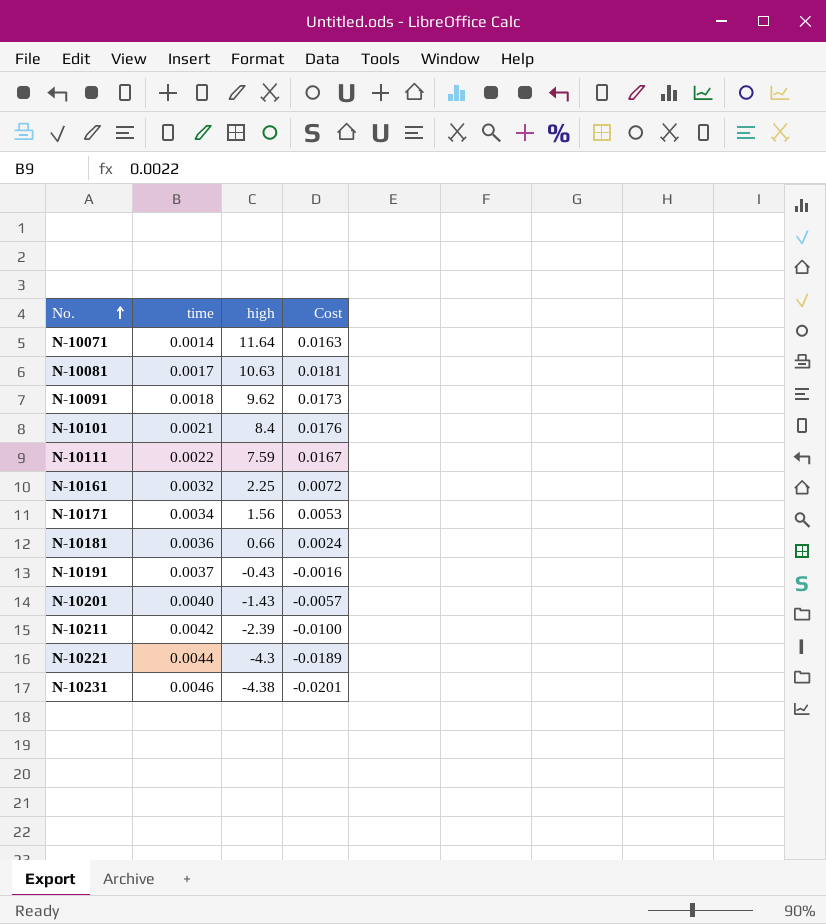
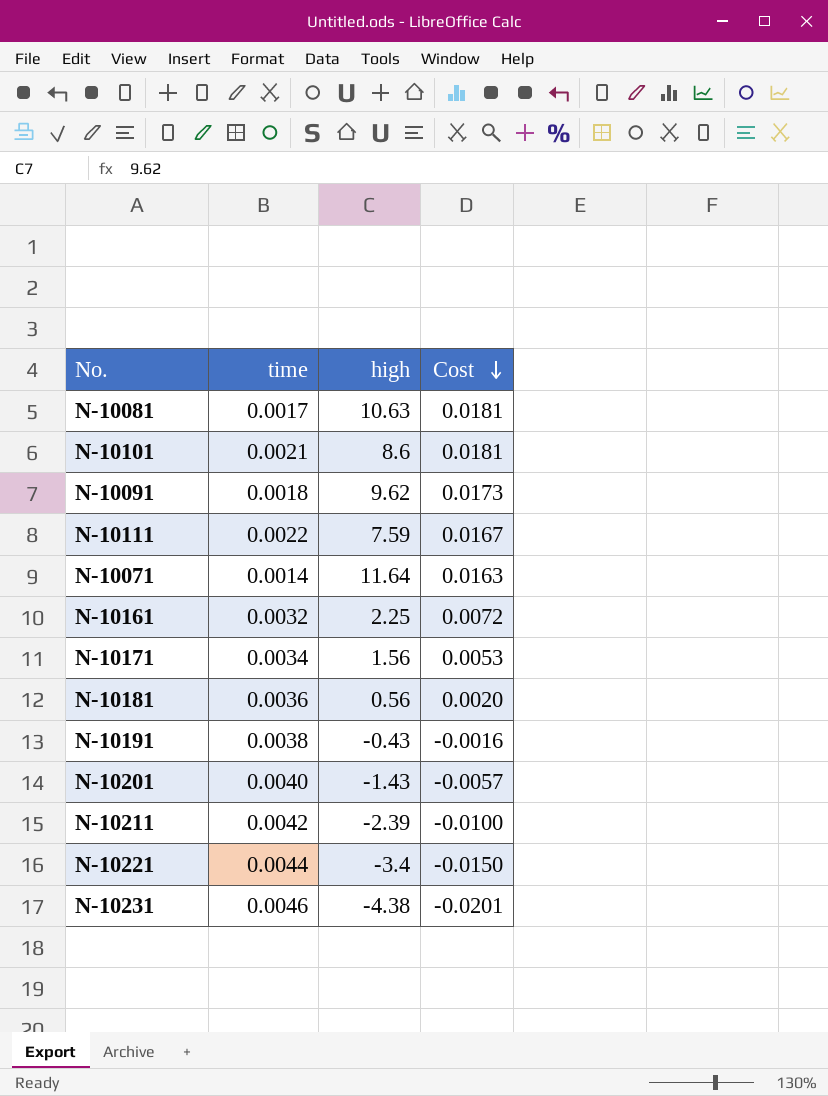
row order: No. ascending -> Cost descending
N-10101 | high: 8.4 -> 8.6
N-10101 | Cost: 0.0176 -> 0.0181
N-10181 | high: 0.66 -> 0.56
N-10181 | Cost: 0.0024 -> 0.0020
N-10191 | time: 0.0037 -> 0.0038
N-10221 | high: -4.3 -> -3.4
N-10221 | Cost: -0.0189 -> -0.0150

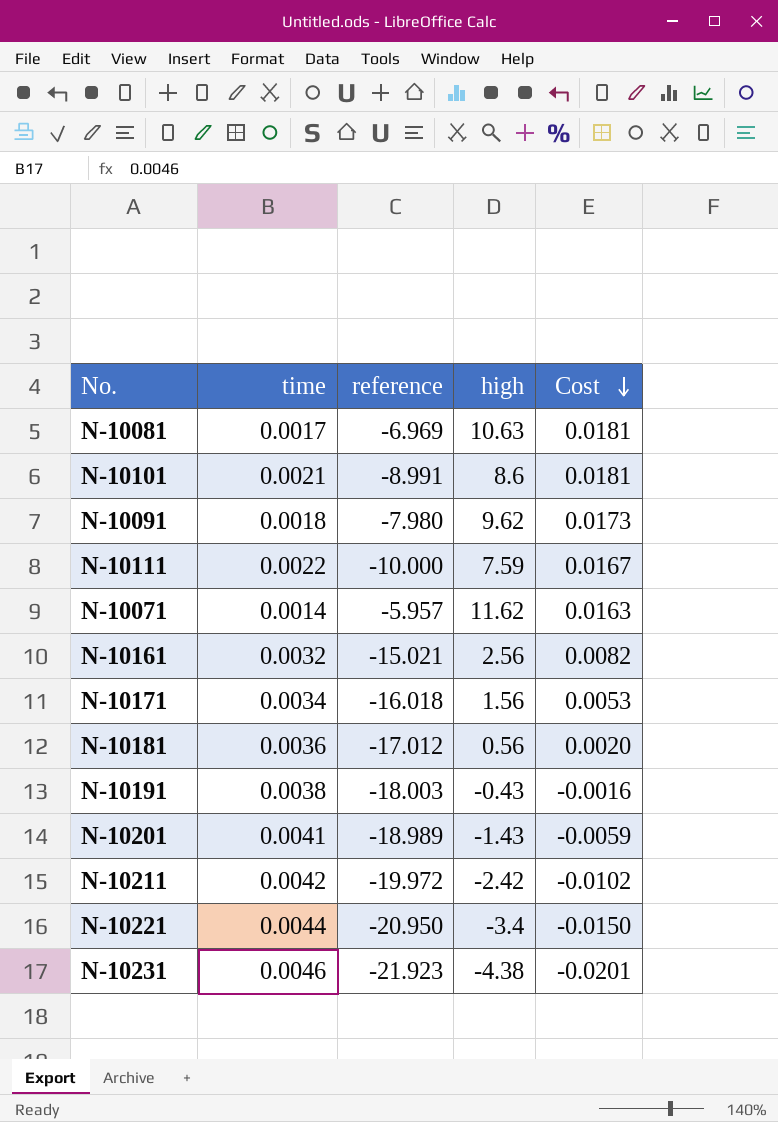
column reference | position: none -> 3
N-10071 | high: 11.64 -> 11.62
N-10161 | high: 2.25 -> 2.56
N-10161 | Cost: 0.0072 -> 0.0082
N-10201 | time: 0.0040 -> 0.0041
N-10201 | Cost: -0.0057 -> -0.0059
N-10211 | high: -2.39 -> -2.42
N-10211 | Cost: -0.0100 -> -0.0102

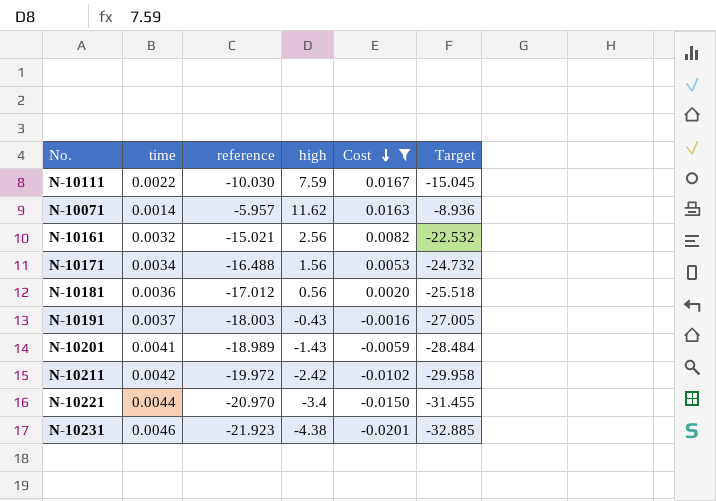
filter: none -> Cost <= 0.0167
column Target | formula: none -> [reference] * 1.5
N-10111 | reference: -10.000 -> -10.030
N-10171 | reference: -16.018 -> -16.488
N-10191 | time: 0.0038 -> 0.0037
N-10221 | reference: -20.950 -> -20.970

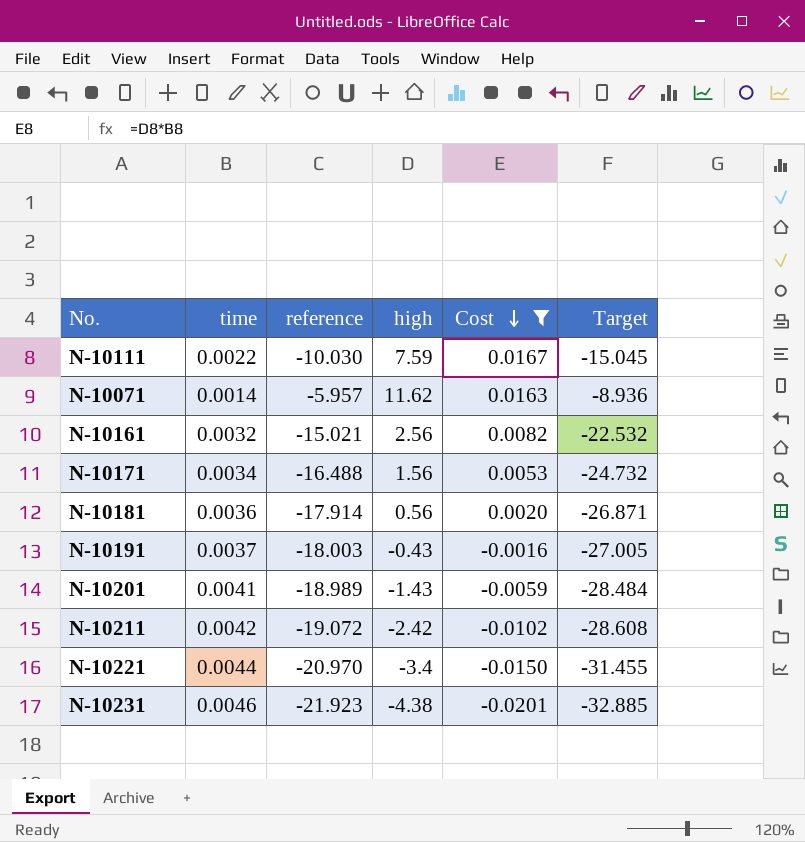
N-10181 | reference: -17.012 -> -17.914
N-10181 | Target: -25.518 -> -26.871
N-10211 | reference: -19.972 -> -19.072
N-10211 | Target: -29.958 -> -28.608

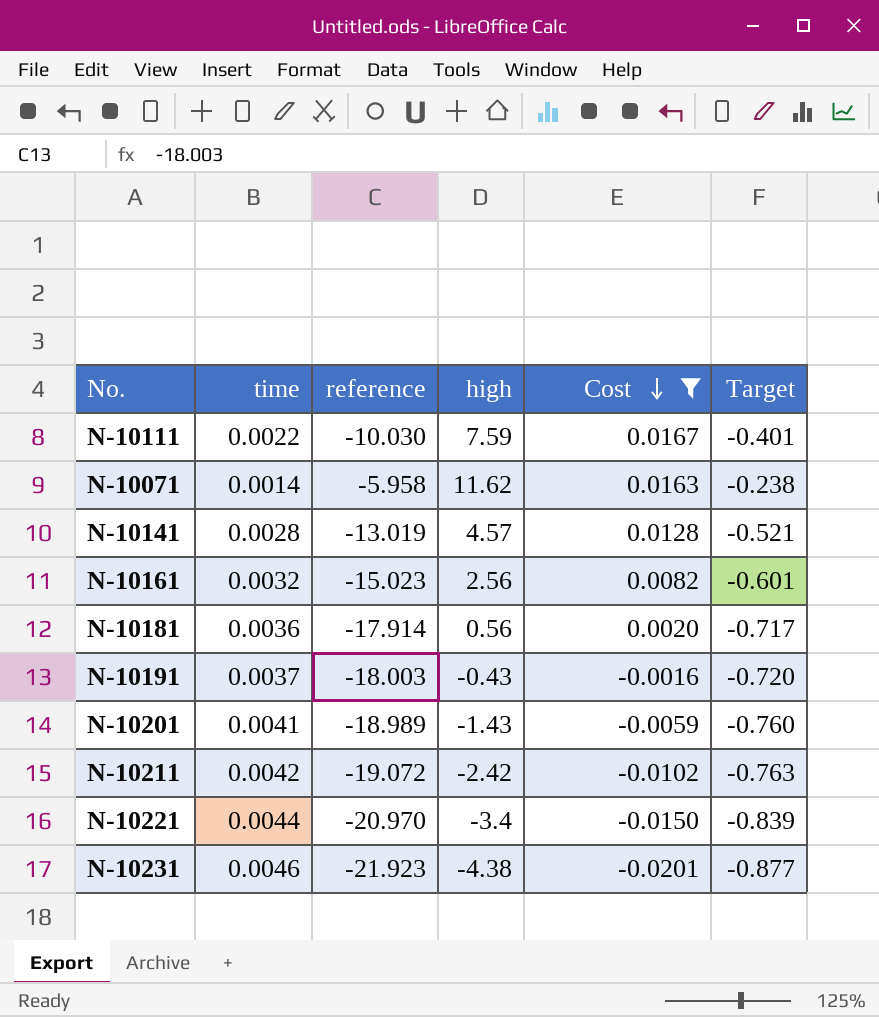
column Target | formula: [reference] * 1.5 -> [reference] * 0.04
row N-10171: 0.0034 | -16.488 | 1.56 | 0.0053 | -24.732 -> none
N-10071 | reference: -5.957 -> -5.958
row N-10141: none -> 0.0028 | -13.019 | 4.57 | 0.0128 | -0.521
N-10161 | reference: -15.021 -> -15.023

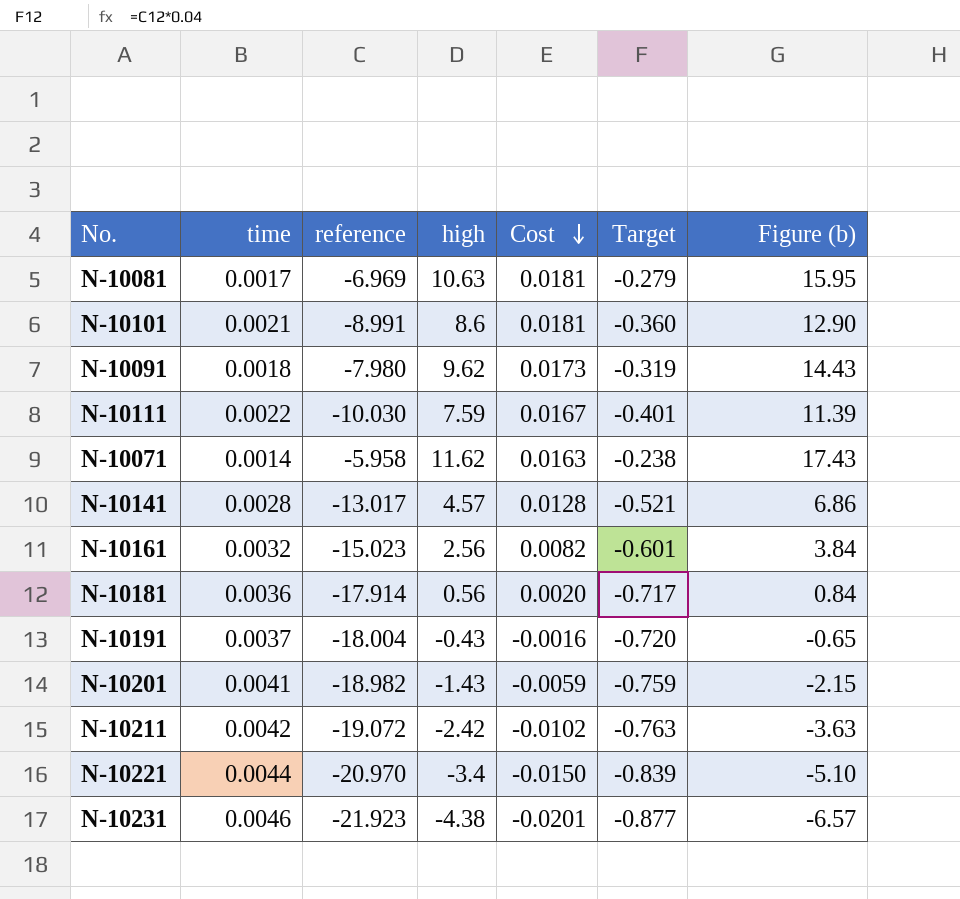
filter: Cost <= 0.0167 -> none
column Figure (b) | formula: none -> [high] * 1.5
N-10141 | reference: -13.019 -> -13.017
N-10191 | reference: -18.003 -> -18.004
N-10201 | reference: -18.989 -> -18.982
N-10201 | Target: -0.760 -> -0.759

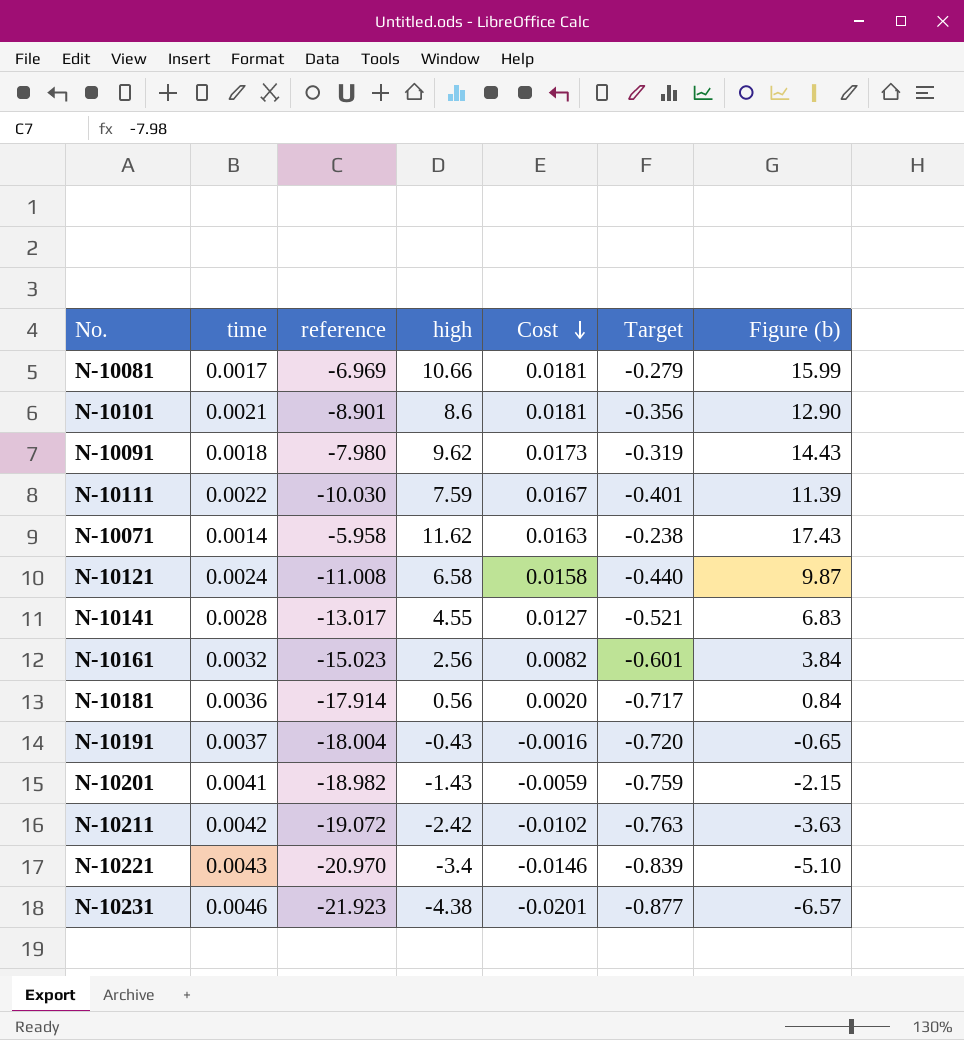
N-10081 | high: 10.63 -> 10.66
N-10081 | Figure (b): 15.95 -> 15.99
N-10101 | reference: -8.991 -> -8.901
N-10101 | Target: -0.360 -> -0.356
row N-10121: none -> 0.0024 | -11.008 | 6.58 | 0.0158 | -0.440 | 9.87
N-10141 | high: 4.57 -> 4.55
N-10141 | Cost: 0.0128 -> 0.0127
N-10141 | Figure (b): 6.86 -> 6.83
N-10221 | time: 0.0044 -> 0.0043
N-10221 | Cost: -0.0150 -> -0.0146

